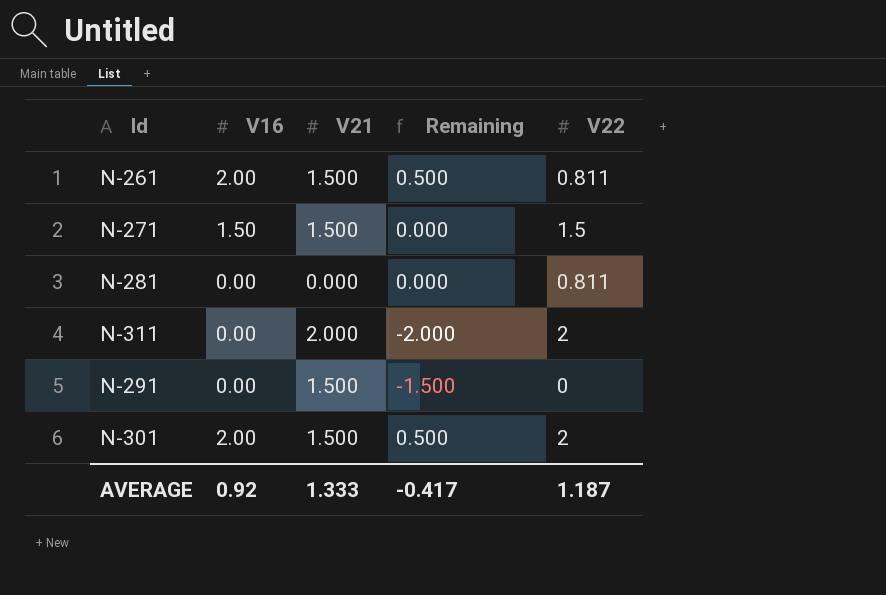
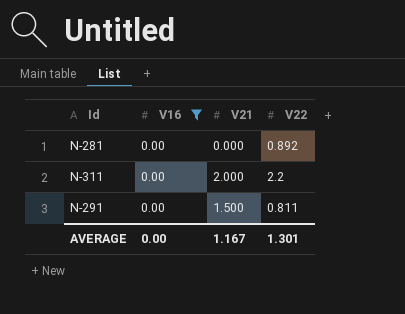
filter: none -> V16 = 0.00
column Remaining | formula: [V16] - [V21] -> none
N-281 | V22: 0.811 -> 0.892
N-311 | V22: 2 -> 2.2
N-291 | V22: 0 -> 0.811
AVERAGE | V16: 0.92 -> 0.00
AVERAGE | V21: 1.333 -> 1.167
AVERAGE | V22: 1.187 -> 1.301

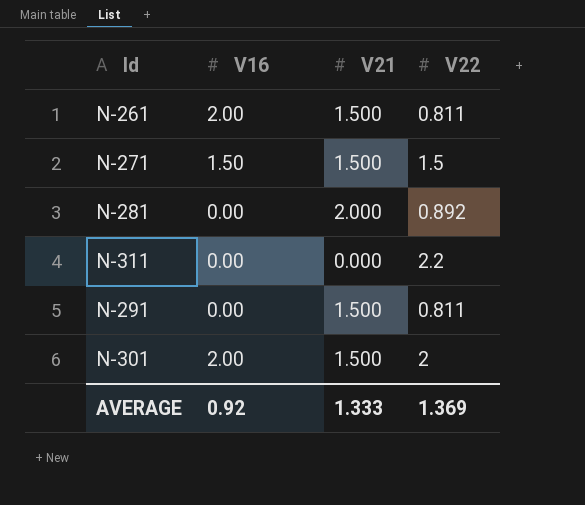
filter: V16 = 0.00 -> none
N-281 | V21: 0.000 -> 2.000
N-311 | V21: 2.000 -> 0.000
AVERAGE | V16: 0.00 -> 0.92
AVERAGE | V21: 1.167 -> 1.333
AVERAGE | V22: 1.301 -> 1.369

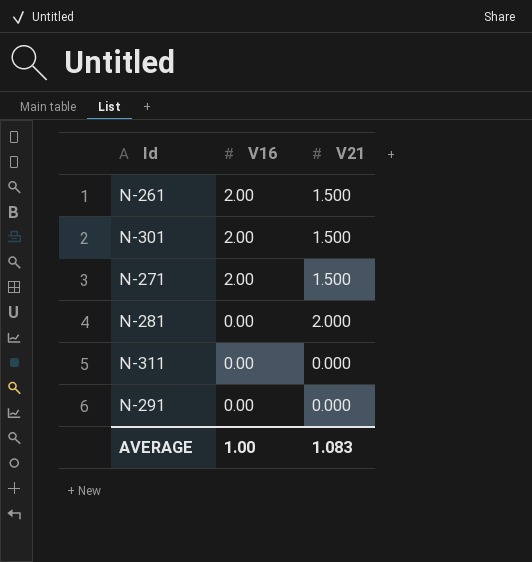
row order: none -> V16 descending
column V22 | position: 4 -> none
N-271 | V16: 1.50 -> 2.00
N-291 | V21: 1.500 -> 0.000
AVERAGE | V16: 0.92 -> 1.00
AVERAGE | V21: 1.333 -> 1.083

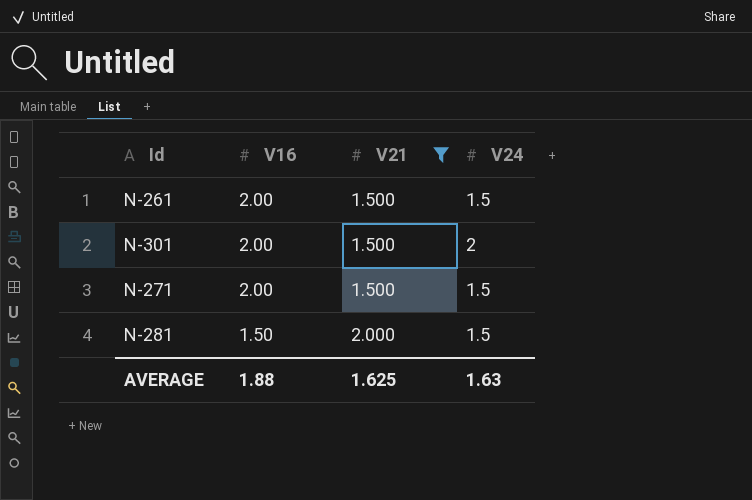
filter: none -> V21 != 0.000
column V24 | position: none -> 4
N-281 | V16: 0.00 -> 1.50
AVERAGE | V16: 1.00 -> 1.88
AVERAGE | V21: 1.083 -> 1.625

